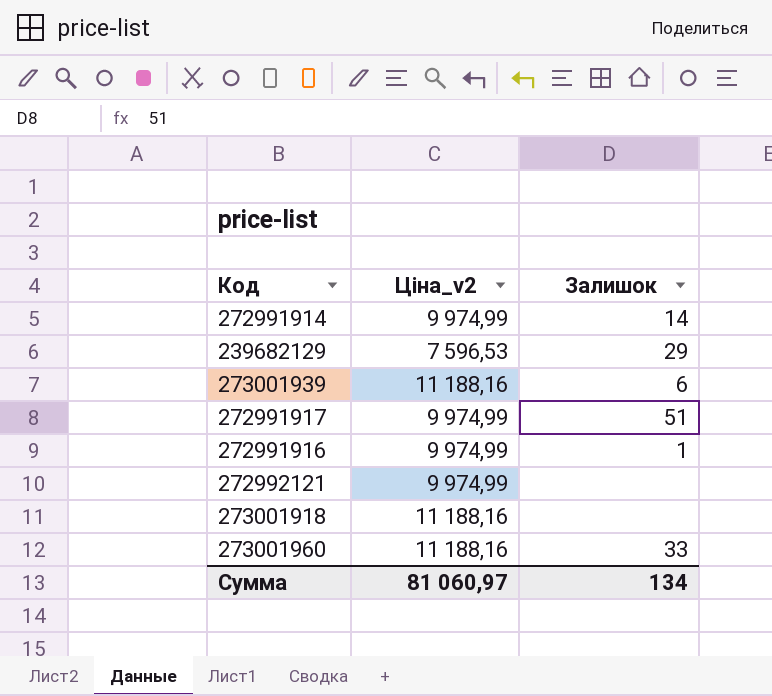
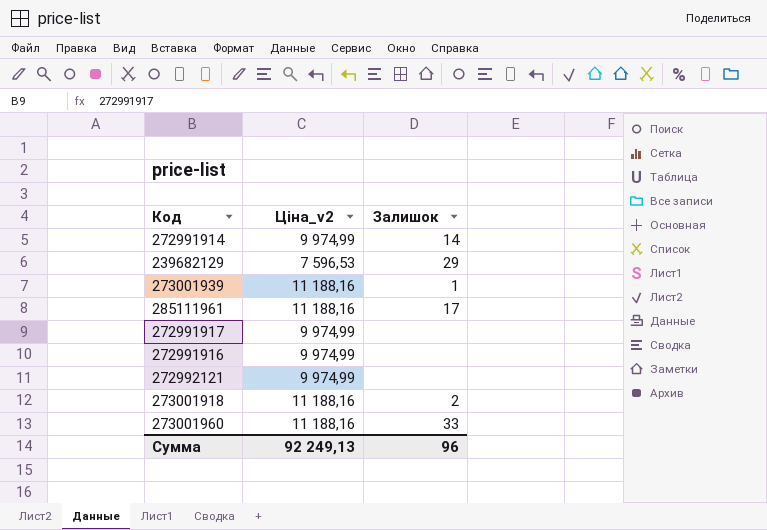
273001939 | Залишок: 6 -> 1
row 285111961: none -> 11 188,16 | 17
272991917 | Залишок: 51 -> none
272991916 | Залишок: 1 -> none
273001918 | Залишок: none -> 2
Сумма | Ціна_v2: 81 060,97 -> 92 249,13
Сумма | Залишок: 134 -> 96

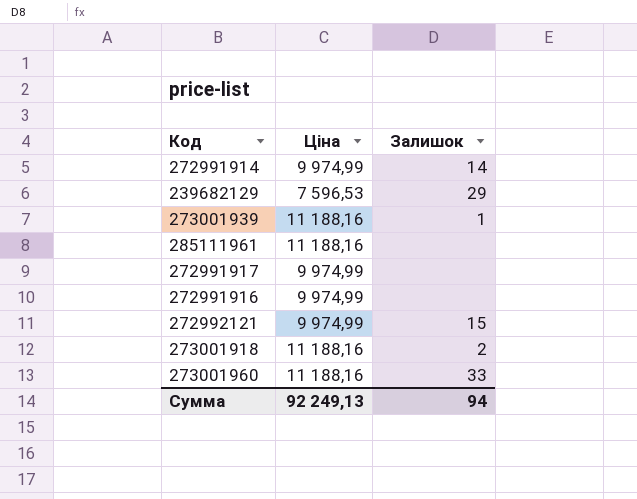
column name: Ціна_v2 -> Ціна
285111961 | Залишок: 17 -> none
272992121 | Залишок: none -> 15
Сумма | Залишок: 96 -> 94

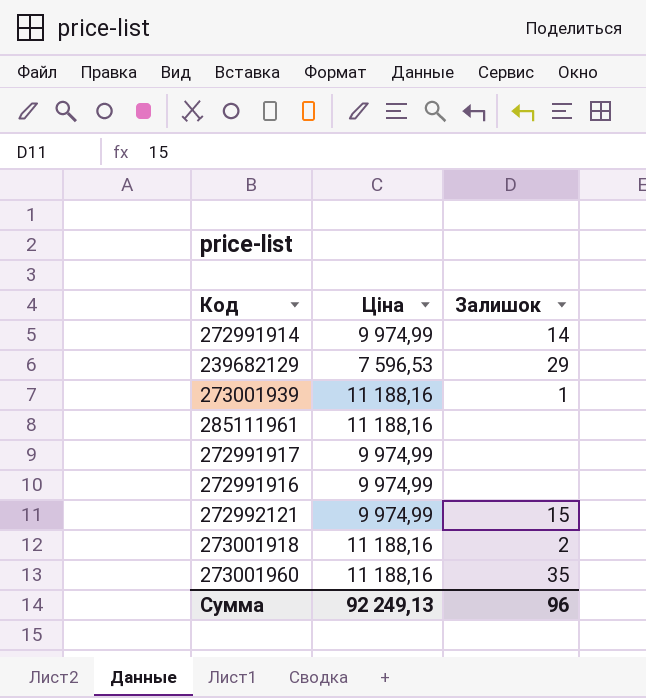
273001960 | Залишок: 33 -> 35
Сумма | Залишок: 94 -> 96

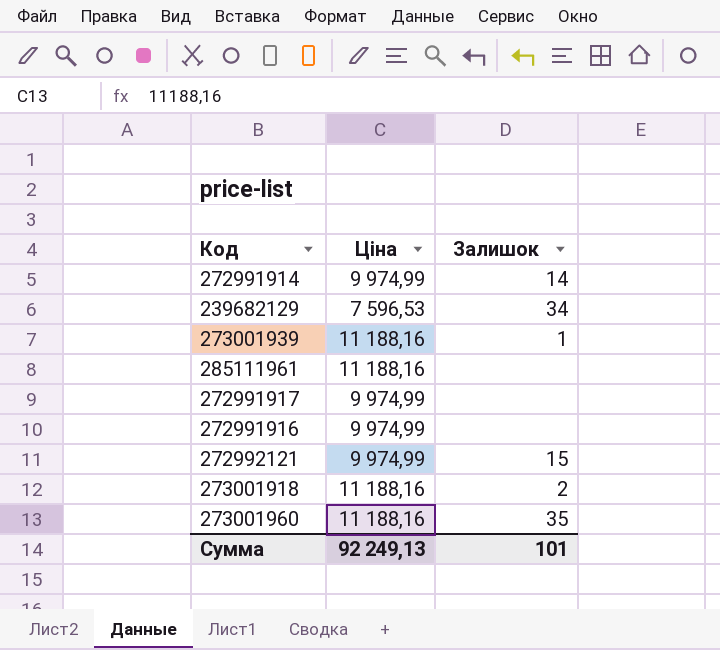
239682129 | Залишок: 29 -> 34
Сумма | Залишок: 96 -> 101

